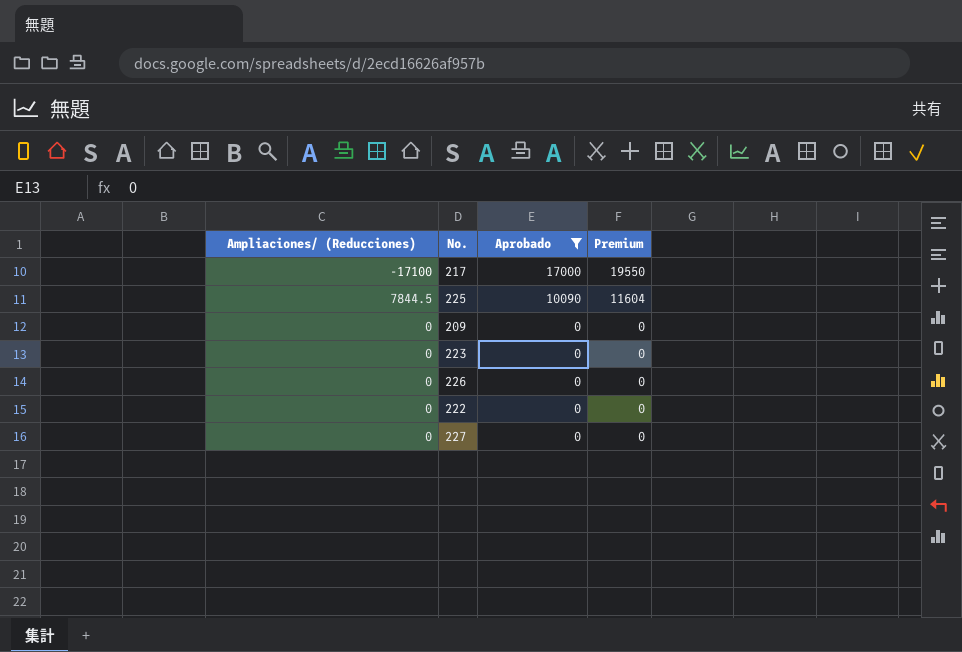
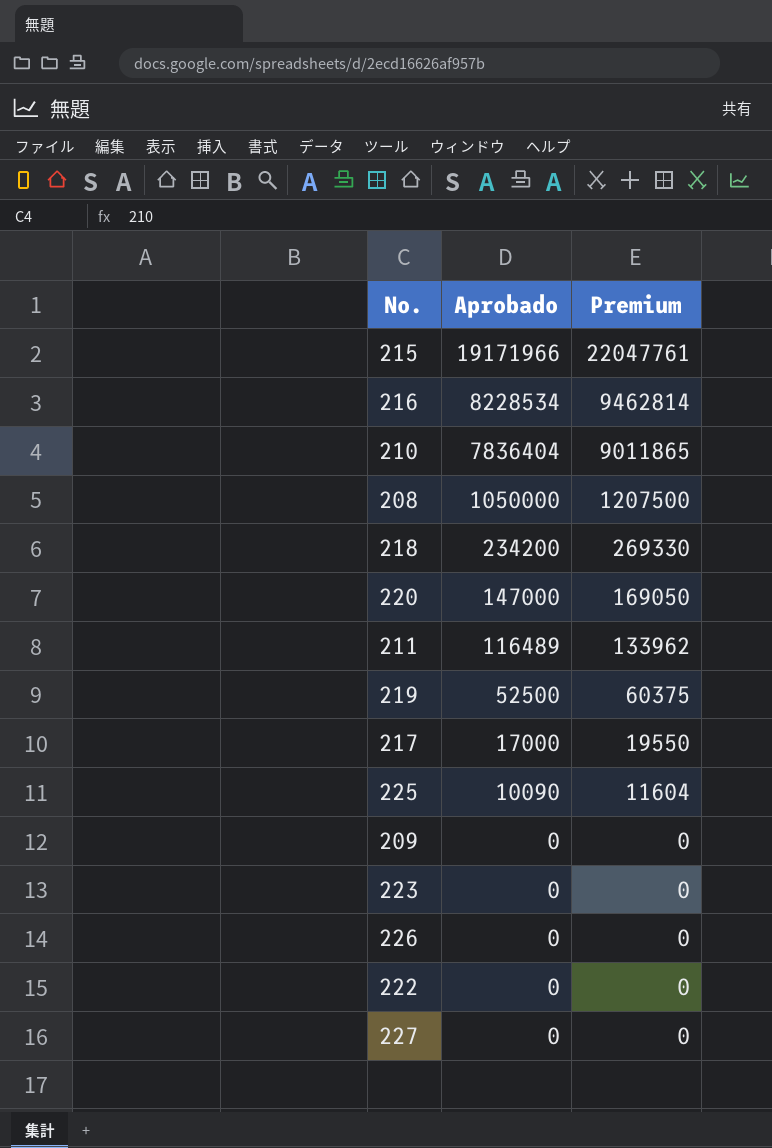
filter: Aprobado <= 17000 -> none
column Ampliaciones/ (Reducciones) | position: 1 -> none

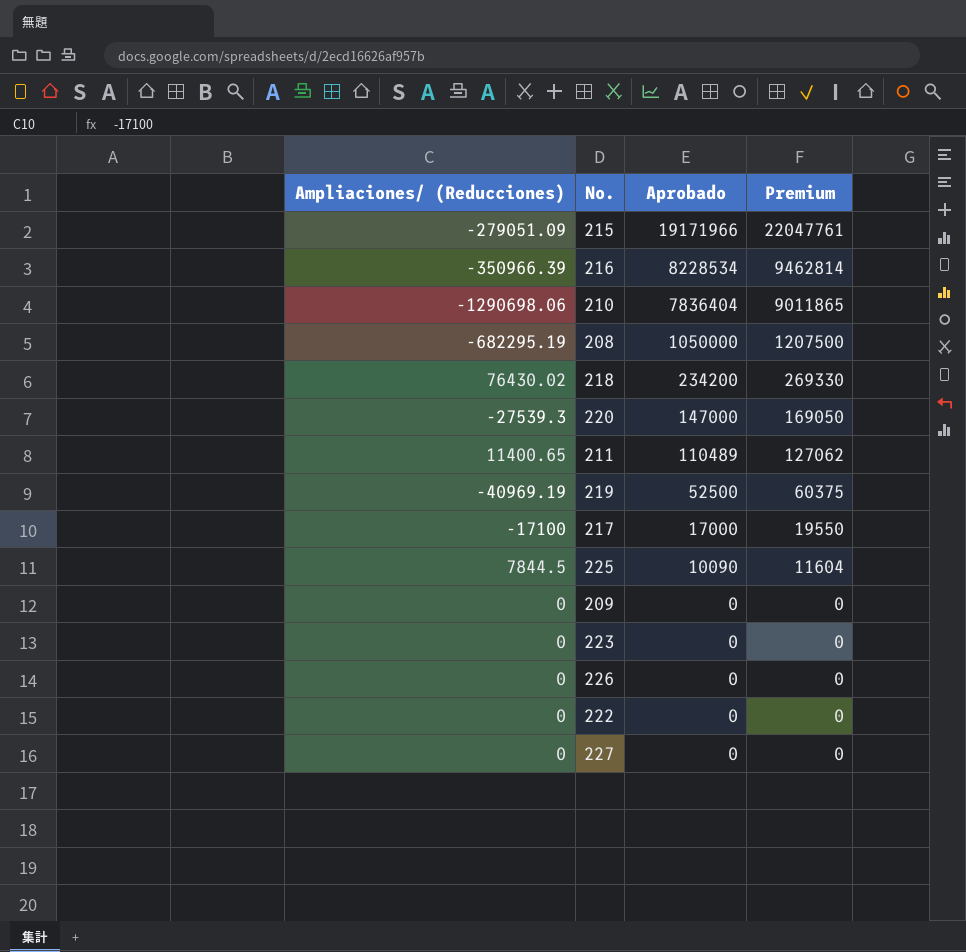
column Ampliaciones/ (Reducciones) | position: none -> 1
211 | Aprobado: 116489 -> 110489
211 | Premium: 133962 -> 127062

